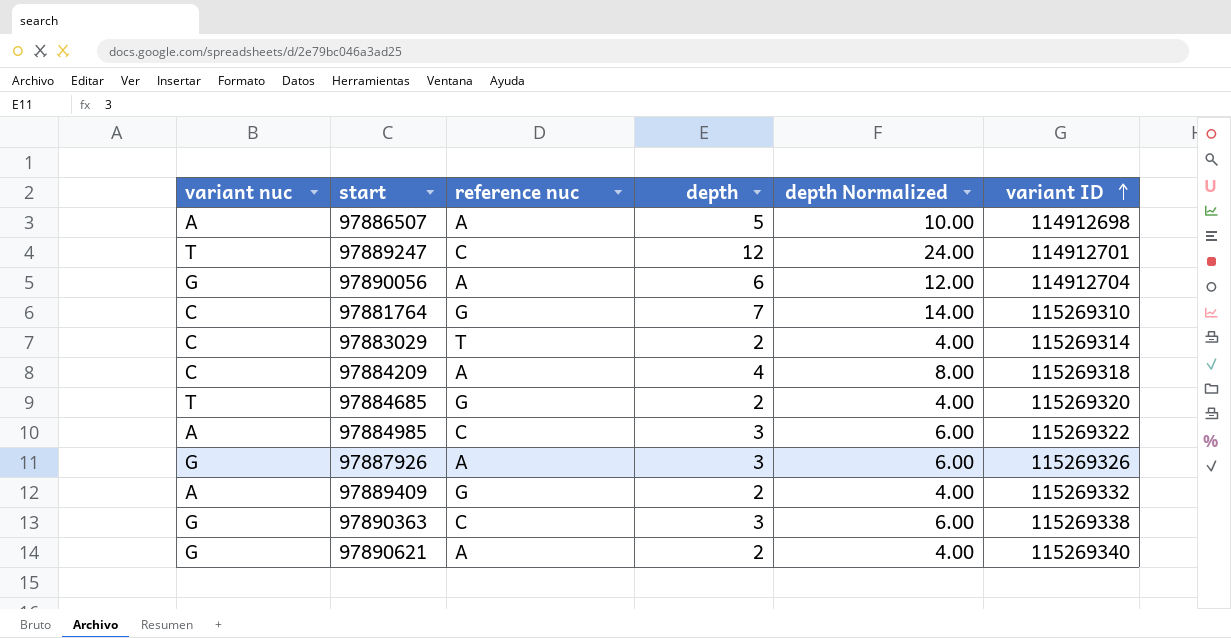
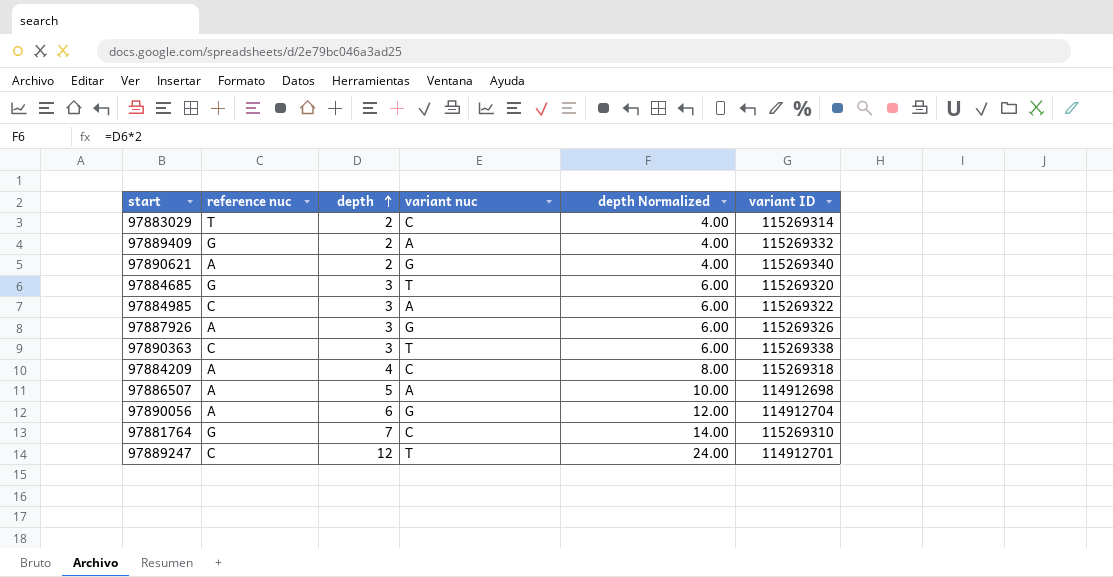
row order: variant ID ascending -> depth ascending
column variant nuc | position: 1 -> 4
97884685 | depth: 2 -> 3
97884685 | depth Normalized: 4.00 -> 6.00
97890363 | variant nuc: G -> T

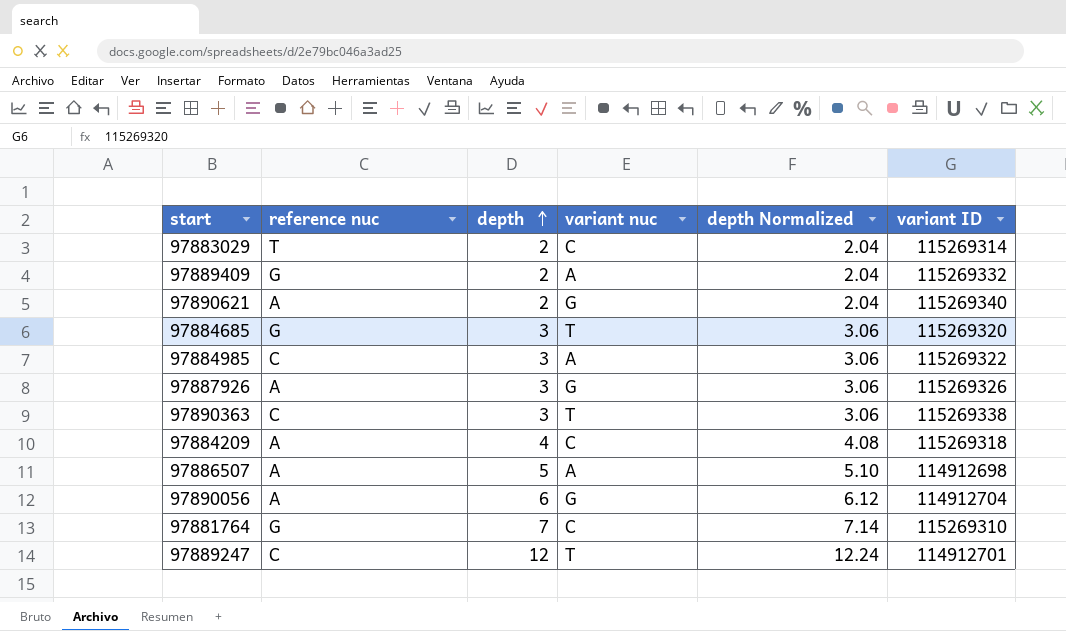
column depth Normalized | formula: [depth] * 2 -> [depth] * 1.02

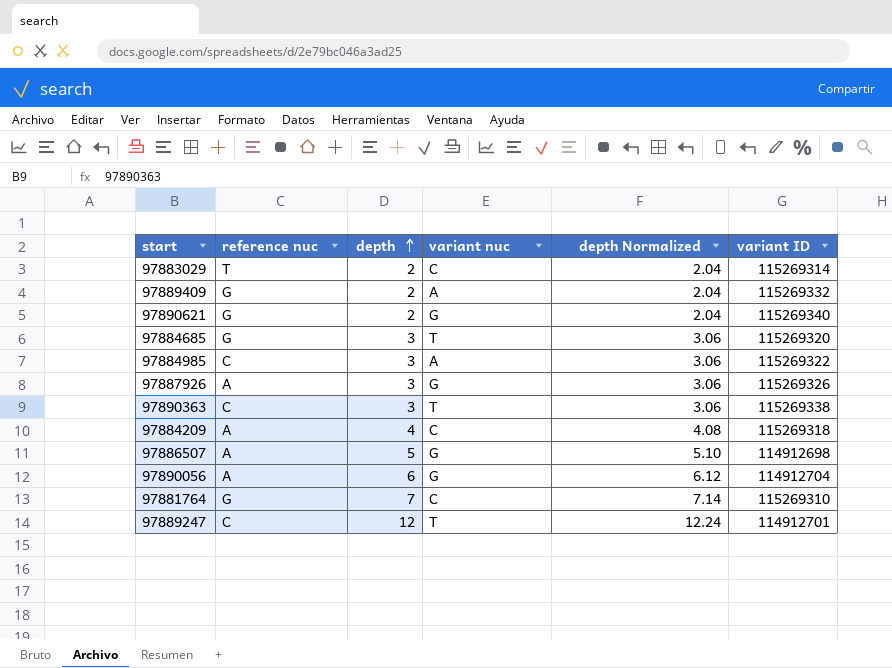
97890621 | reference nuc: A -> G
97886507 | variant nuc: A -> G

